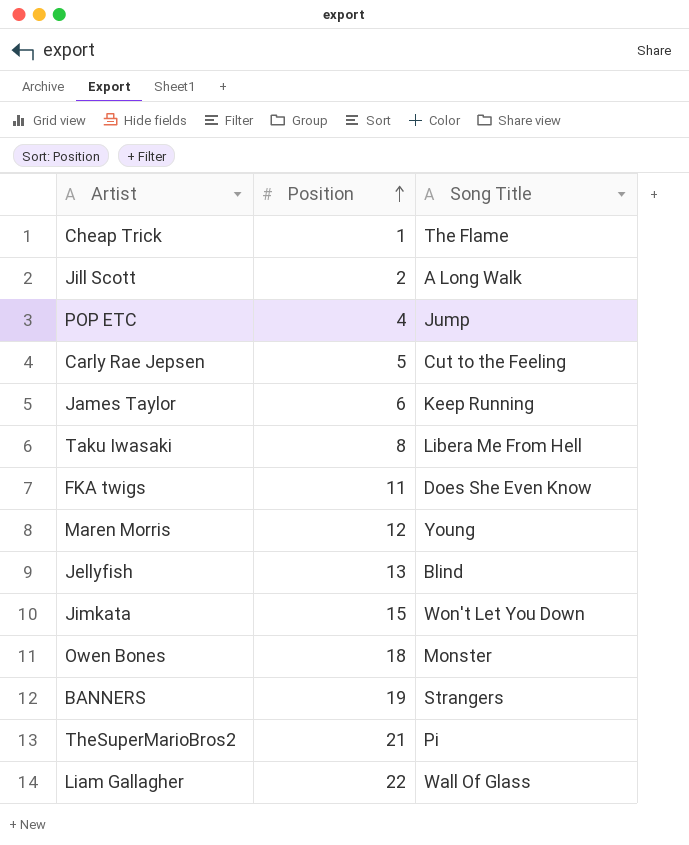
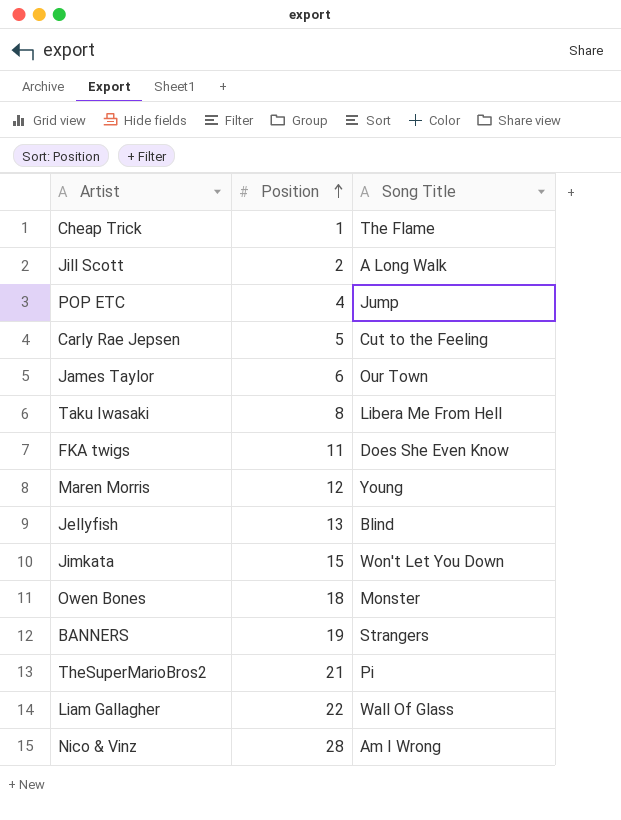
James Taylor | Song Title: Keep Running -> Our Town
row Nico & Vinz: none -> 28 | Am I Wrong

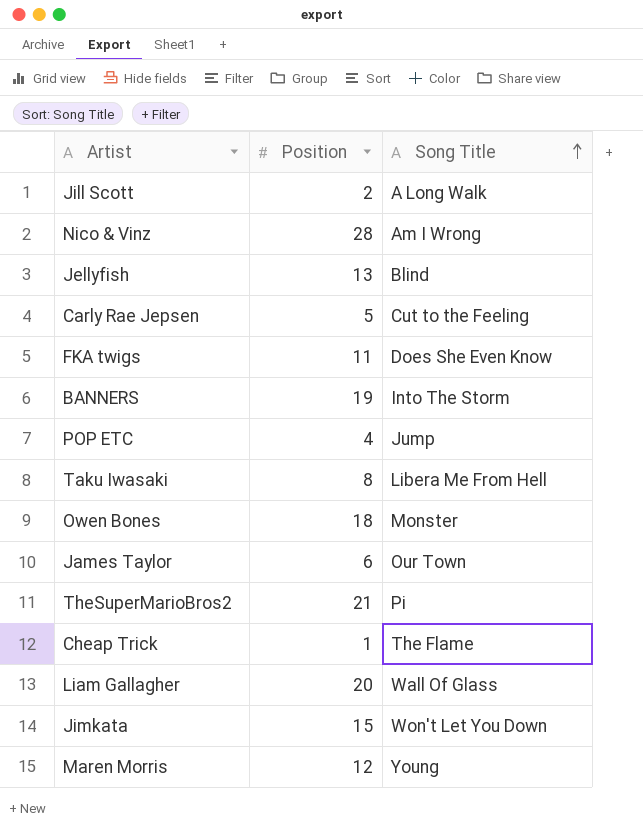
row order: Position ascending -> Song Title ascending
BANNERS | Song Title: Strangers -> Into The Storm
Liam Gallagher | Position: 22 -> 20

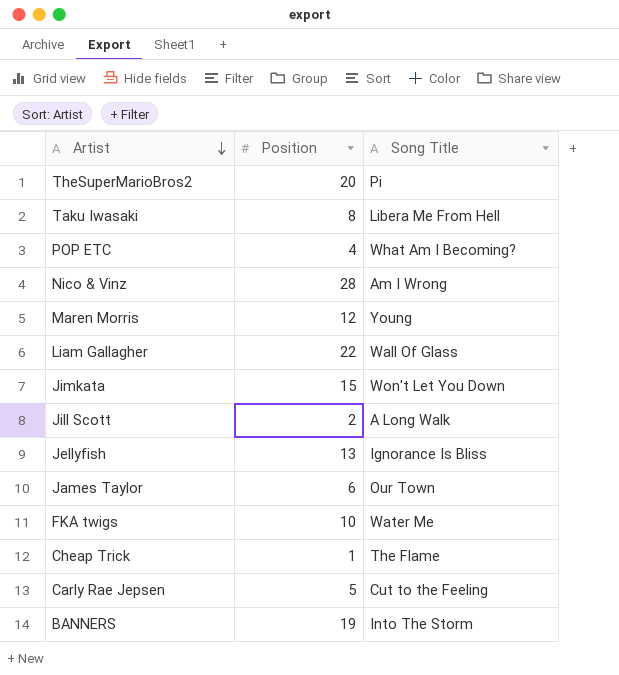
row order: Song Title ascending -> Artist descending
row Owen Bones: 18 | Monster -> none
TheSuperMarioBros2 | Position: 21 -> 20
POP ETC | Song Title: Jump -> What Am I Becoming?
Liam Gallagher | Position: 20 -> 22
Jellyfish | Song Title: Blind -> Ignorance Is Bliss
FKA twigs | Position: 11 -> 10
FKA twigs | Song Title: Does She Even Know -> Water Me

